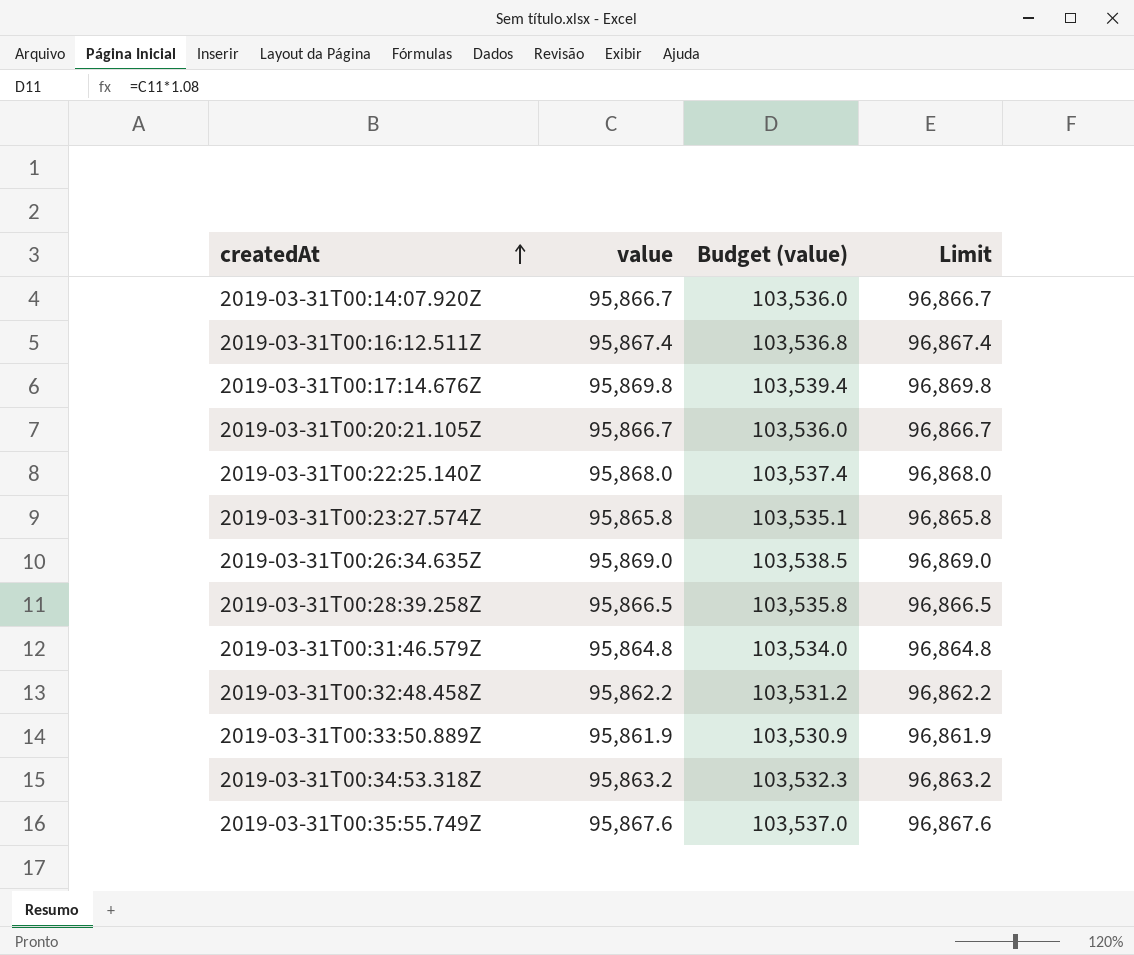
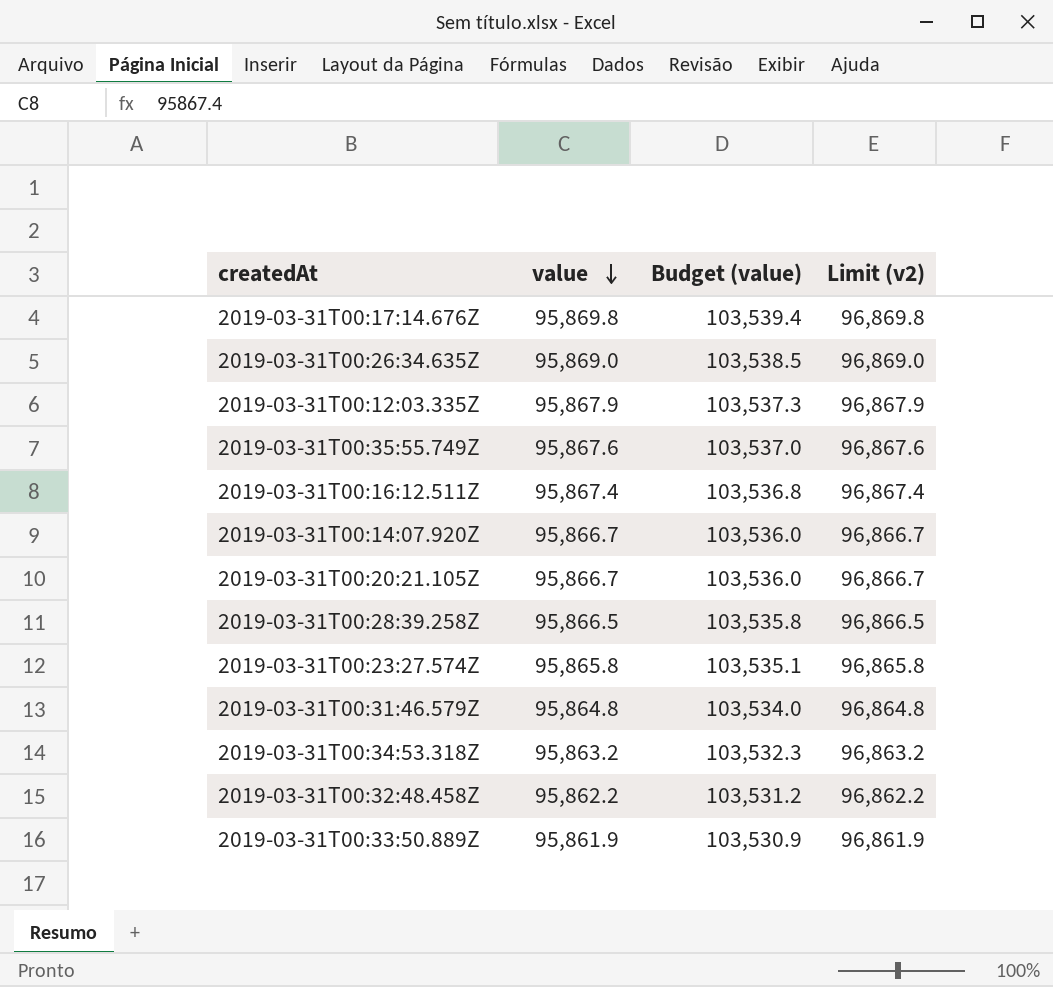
row order: createdAt ascending -> value descending
column name: Limit -> Limit (v2)
row 2019-03-31T00:22:25.140Z: 95,868.0 | 103,537.4 | 96,868.0 -> none
row 2019-03-31T00:12:03.335Z: none -> 95,867.9 | 103,537.3 | 96,867.9

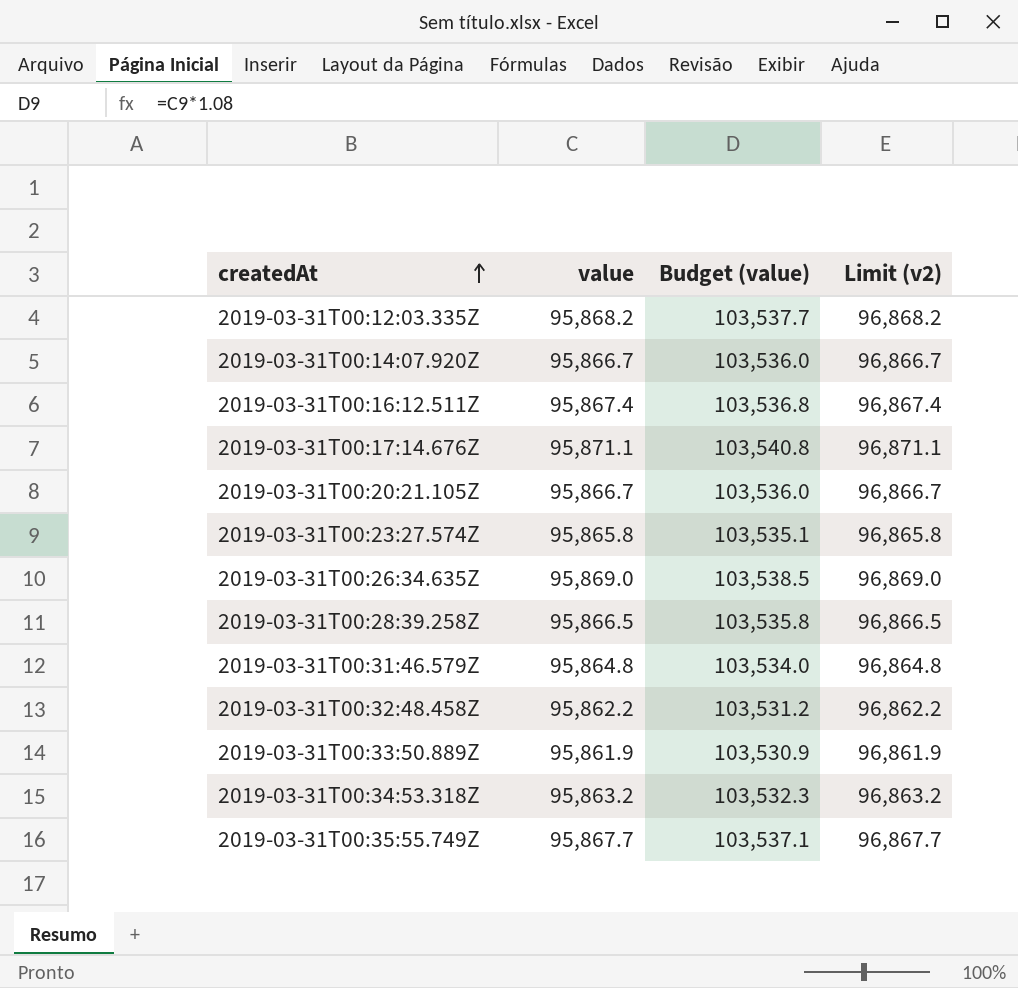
row order: value descending -> createdAt ascending
2019-03-31T00:12:03.335Z | value: 95,867.9 -> 95,868.2
2019-03-31T00:12:03.335Z | Budget (value): 103,537.3 -> 103,537.7
2019-03-31T00:12:03.335Z | Limit (v2): 96,867.9 -> 96,868.2
2019-03-31T00:17:14.676Z | value: 95,869.8 -> 95,871.1
2019-03-31T00:17:14.676Z | Budget (value): 103,539.4 -> 103,540.8
2019-03-31T00:17:14.676Z | Limit (v2): 96,869.8 -> 96,871.1
2019-03-31T00:35:55.749Z | value: 95,867.6 -> 95,867.7
2019-03-31T00:35:55.749Z | Budget (value): 103,537.0 -> 103,537.1
2019-03-31T00:35:55.749Z | Limit (v2): 96,867.6 -> 96,867.7

